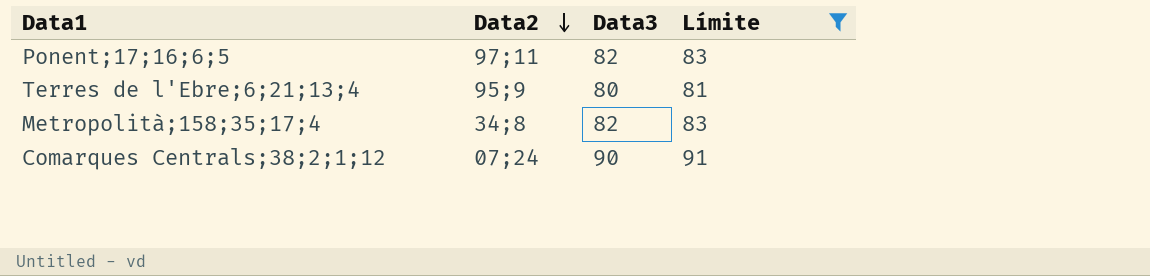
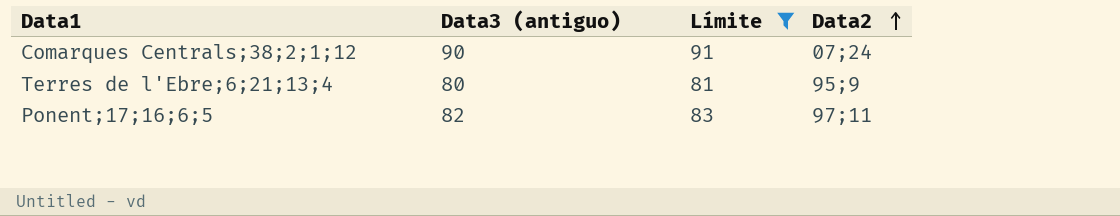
row order: Data2 descending -> Data2 ascending
column name: Data3 -> Data3 (antiguo)
column Data2 | position: 2 -> 4
row Metropolità;158;35;17;4: 34;8 | 82 | 83 -> none

